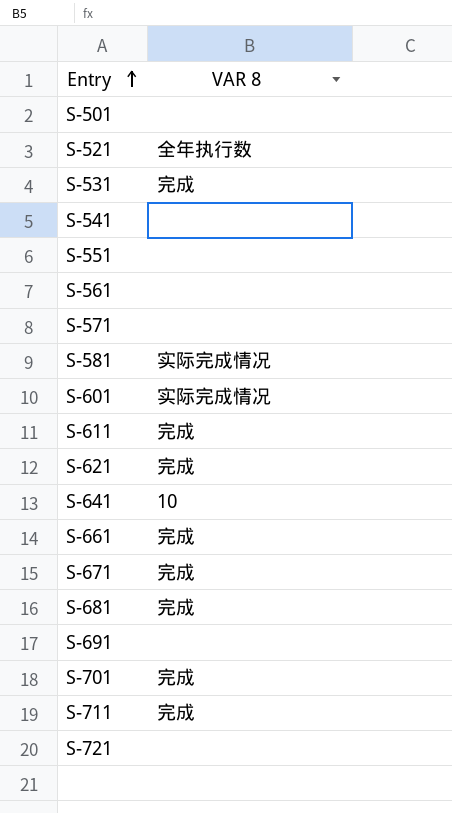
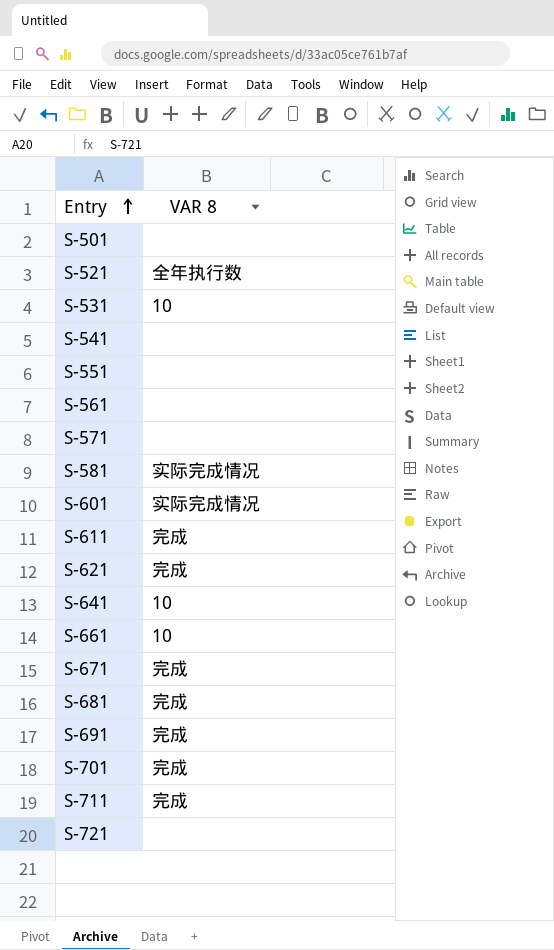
S-531 | VAR 8: 完成 -> 10
S-661 | VAR 8: 完成 -> 10
S-691 | VAR 8: none -> 完成

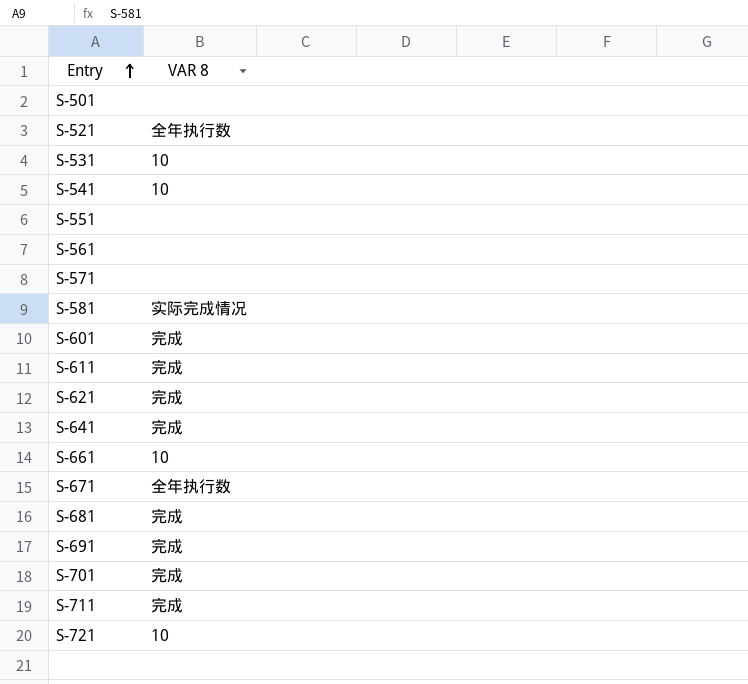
S-541 | VAR 8: none -> 10
S-601 | VAR 8: 实际完成情况 -> 完成
S-641 | VAR 8: 10 -> 完成
S-671 | VAR 8: 完成 -> 全年执行数
S-721 | VAR 8: none -> 10

